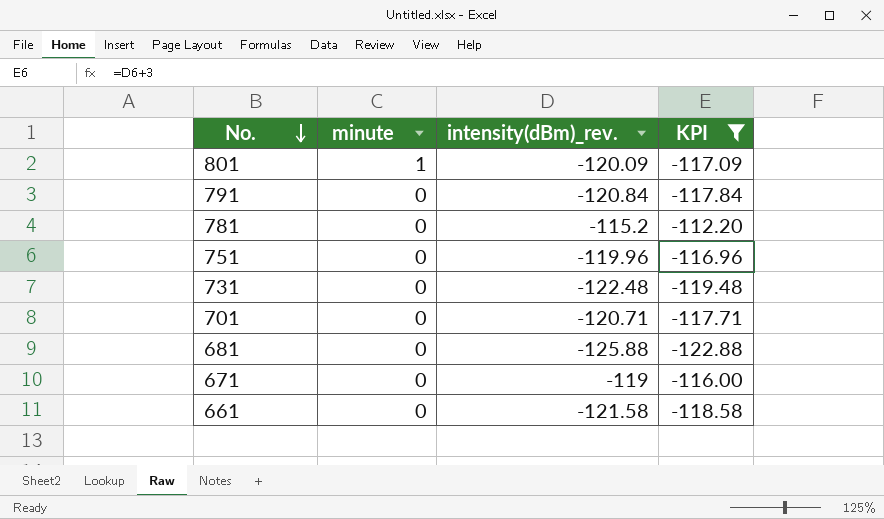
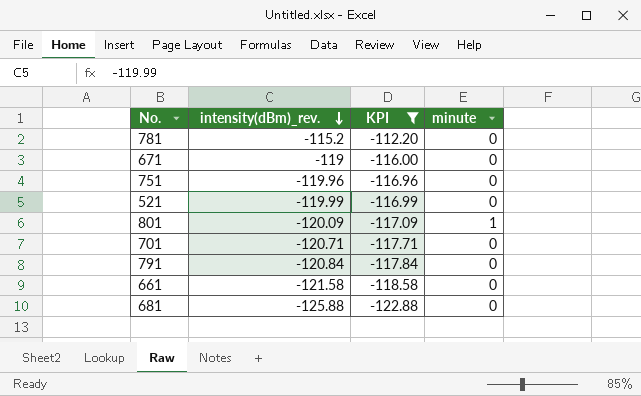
row order: No. descending -> intensity(dBm)_rev. descending
column minute | position: 2 -> 4
row 731: 0 | -122.48 | -119.48 -> none
row 521: none -> -119.99 | -116.99 | 0

